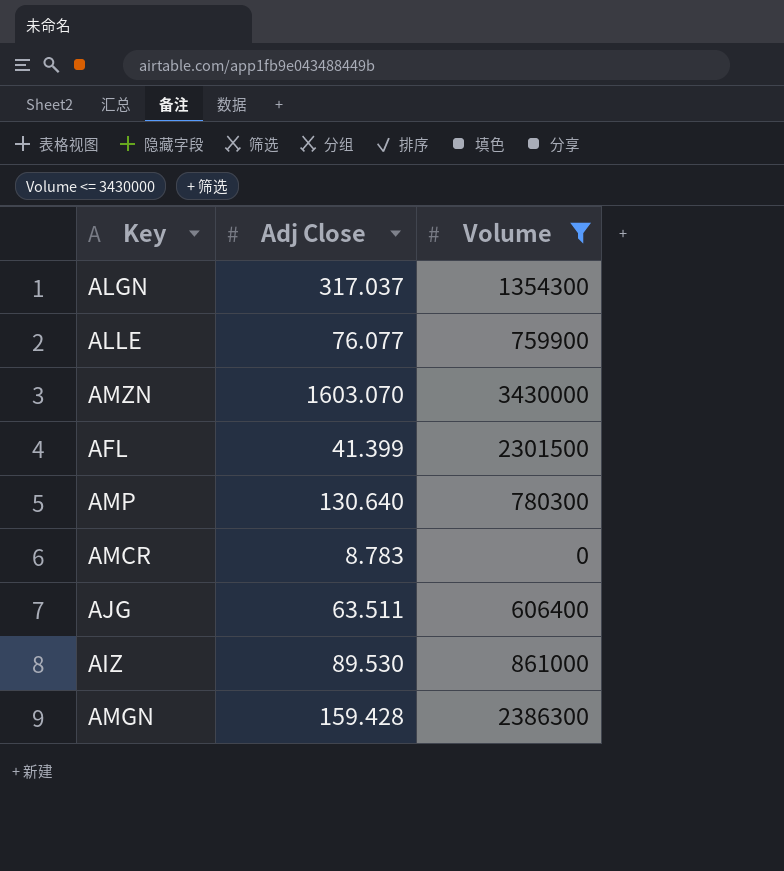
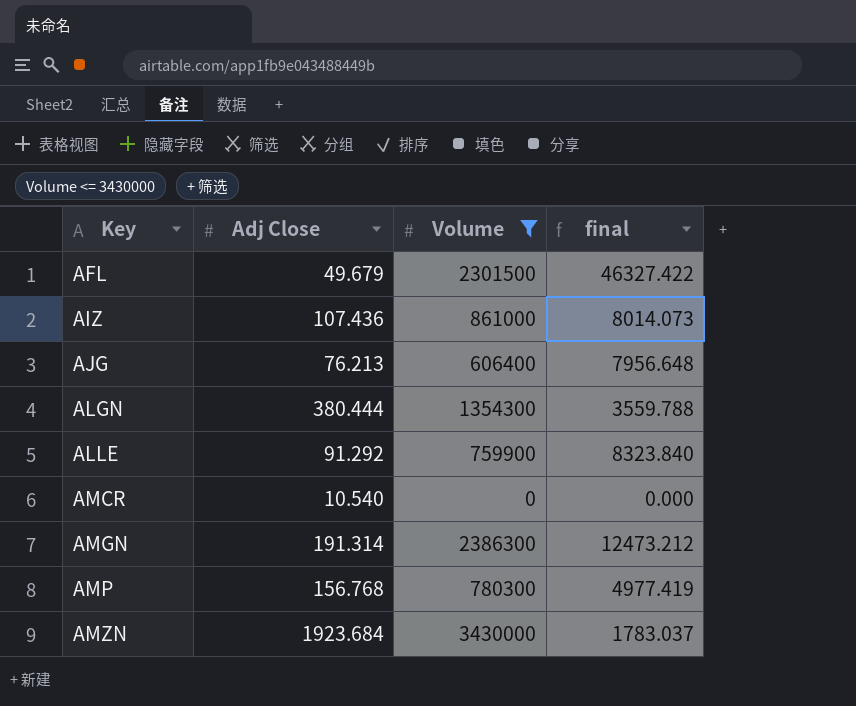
row order: none -> Key ascending
column final | formula: none -> [Volume] / [Adj Close]
AFL | Adj Close: 41.399 -> 49.679
AIZ | Adj Close: 89.530 -> 107.436
AJG | Adj Close: 63.511 -> 76.213
ALGN | Adj Close: 317.037 -> 380.444
ALLE | Adj Close: 76.077 -> 91.292
AMCR | Adj Close: 8.783 -> 10.540
AMGN | Adj Close: 159.428 -> 191.314
AMP | Adj Close: 130.640 -> 156.768
AMZN | Adj Close: 1603.070 -> 1923.684

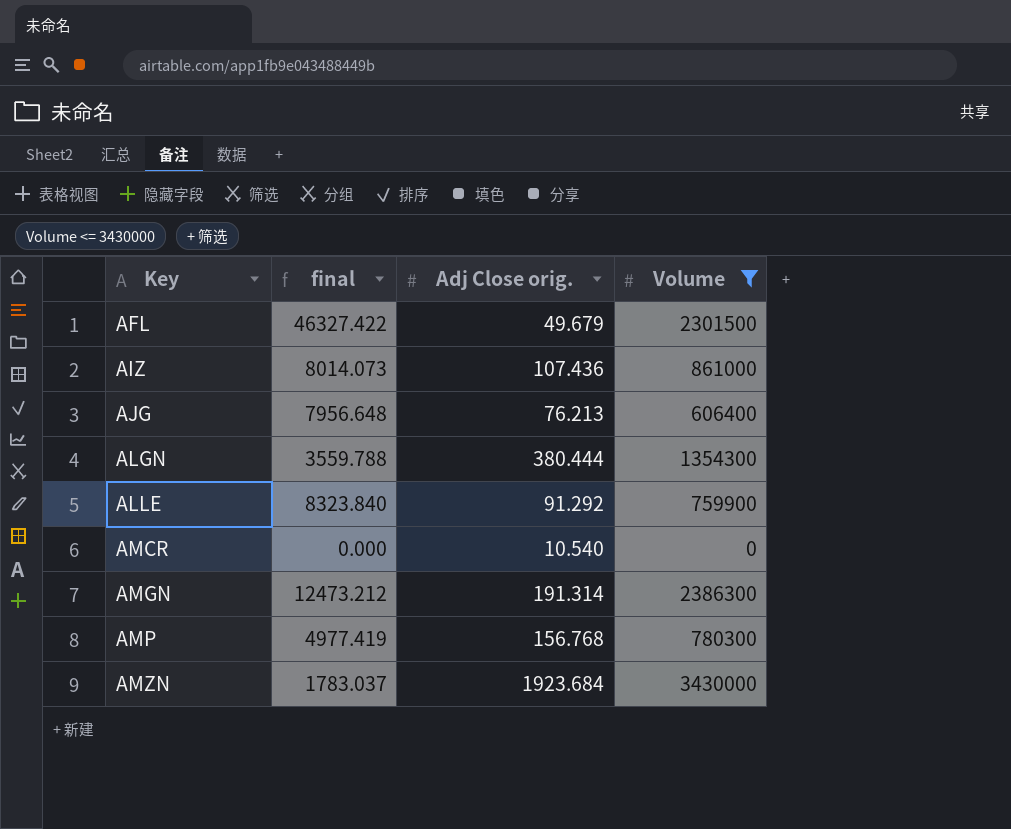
column final | position: 4 -> 2
column name: Adj Close -> Adj Close orig.

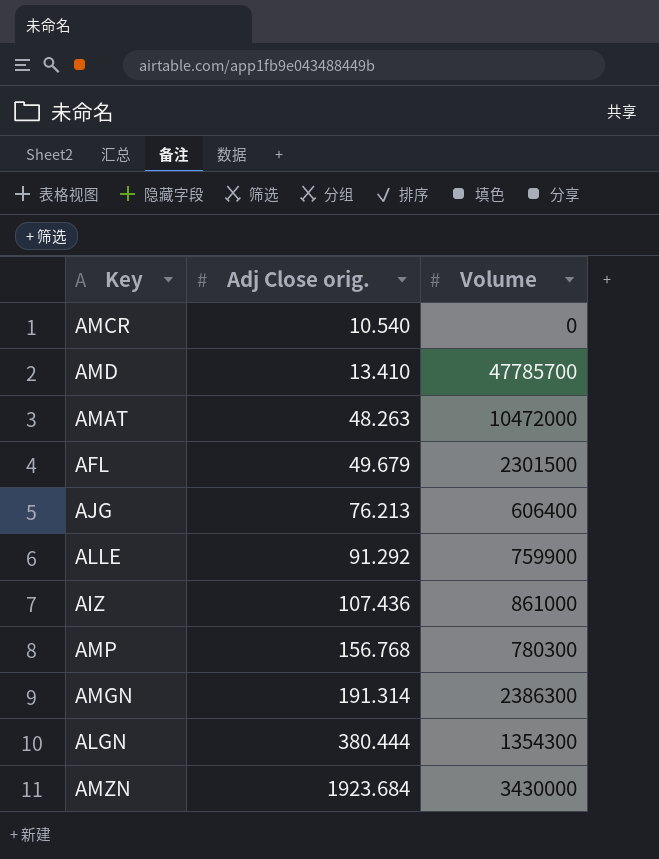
filter: Volume <= 3430000 -> none
row order: Key ascending -> Adj Close orig. ascending
column final | formula: [Volume] / [Adj Close orig.] -> none

